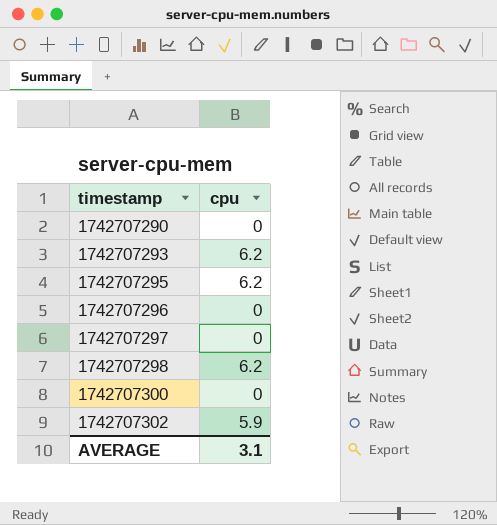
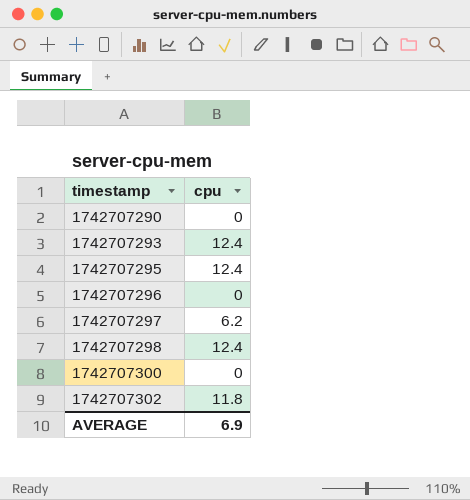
1742707293 | cpu: 6.2 -> 12.4
1742707295 | cpu: 6.2 -> 12.4
1742707297 | cpu: 0 -> 6.2
1742707298 | cpu: 6.2 -> 12.4
1742707302 | cpu: 5.9 -> 11.8
AVERAGE | cpu: 3.1 -> 6.9

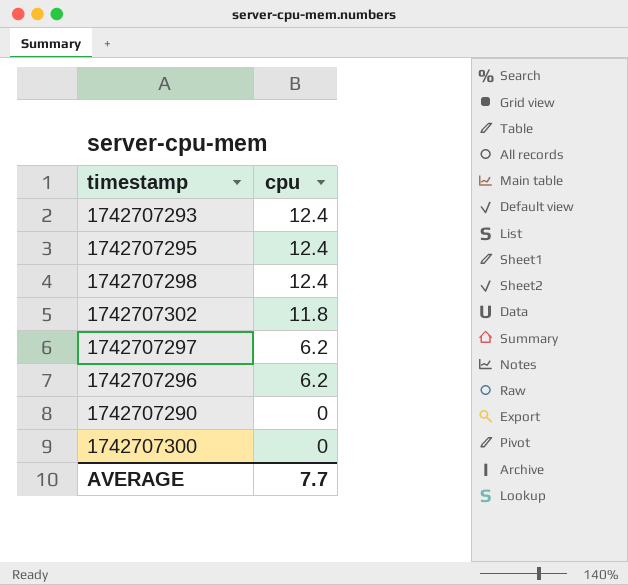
row order: timestamp ascending -> cpu descending
1742707296 | cpu: 0 -> 6.2
AVERAGE | cpu: 6.9 -> 7.7

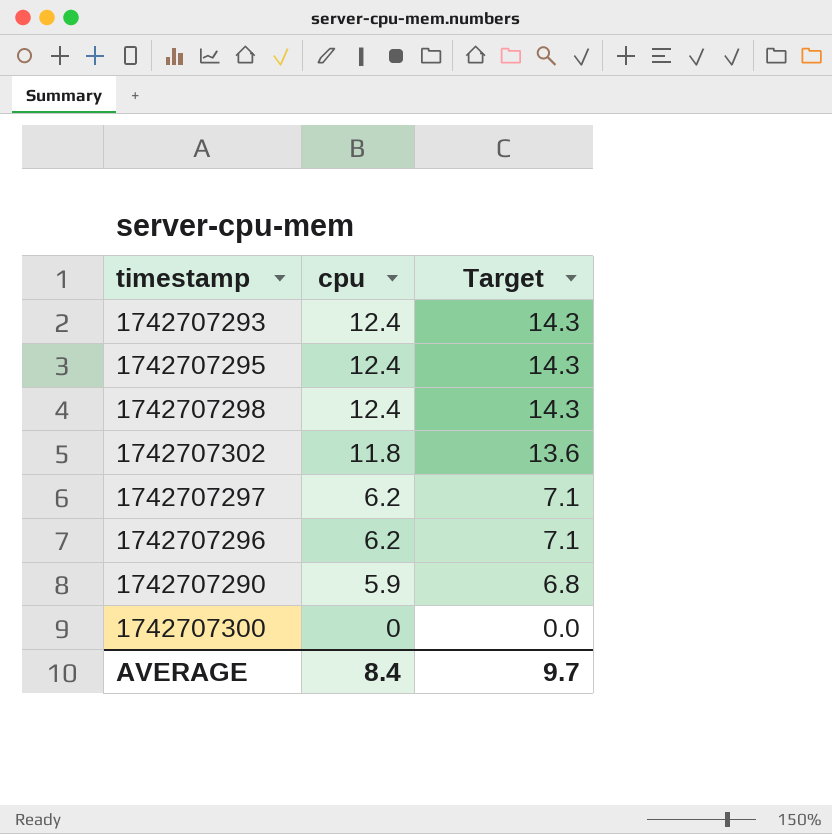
column Target | formula: none -> [cpu] * 1.15
1742707290 | cpu: 0 -> 5.9
AVERAGE | cpu: 7.7 -> 8.4

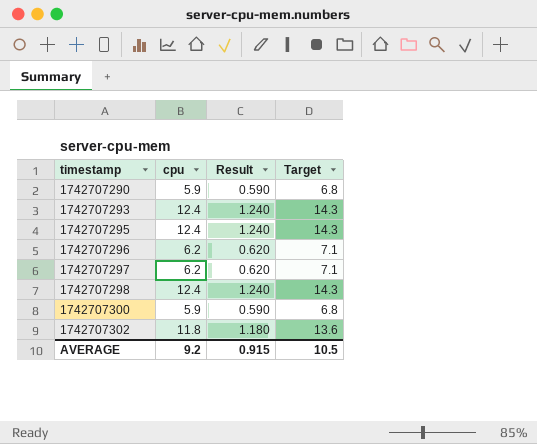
row order: cpu descending -> timestamp ascending
column Result | formula: none -> [cpu] * 0.1
1742707300 | cpu: 0 -> 5.9
1742707300 | Target: 0.0 -> 6.8
AVERAGE | cpu: 8.4 -> 9.2
AVERAGE | Target: 9.7 -> 10.5

